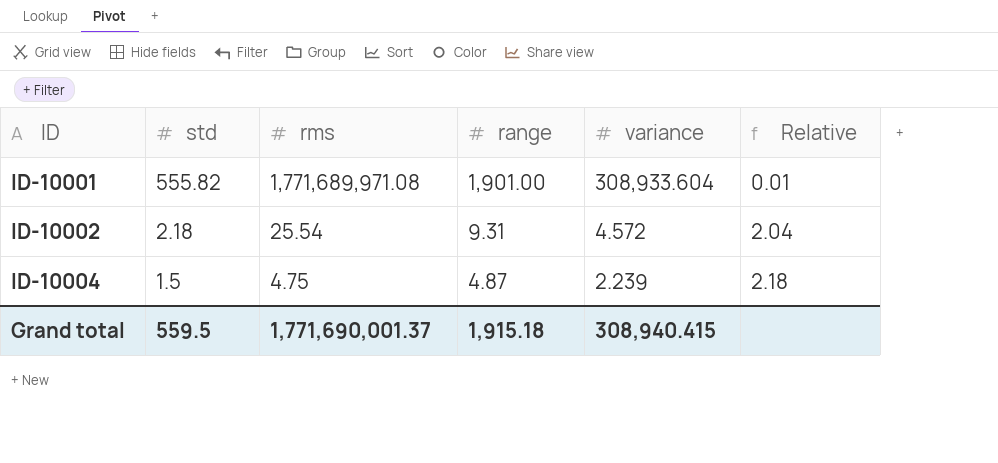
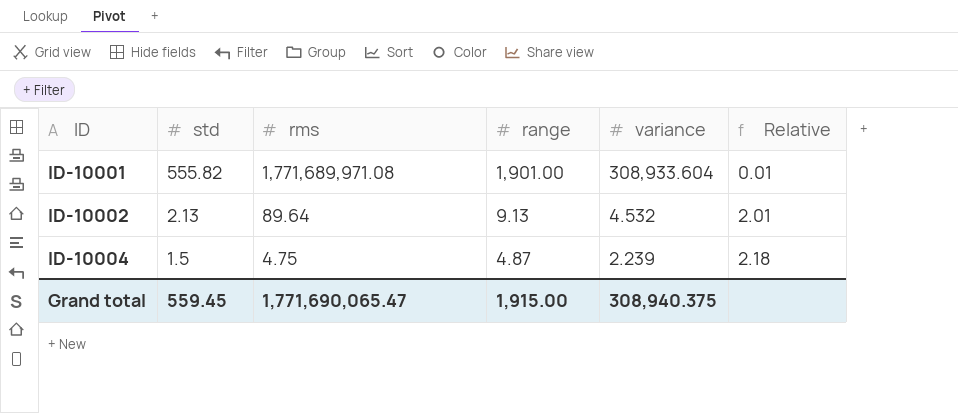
ID-10002 | std: 2.18 -> 2.13
ID-10002 | rms: 25.54 -> 89.64
ID-10002 | range: 9.31 -> 9.13
ID-10002 | variance: 4.572 -> 4.532
ID-10002 | Relative: 2.04 -> 2.01
Grand total | std: 559.5 -> 559.45
Grand total | rms: 1,771,690,001.37 -> 1,771,690,065.47
Grand total | range: 1,915.18 -> 1,915.00
Grand total | variance: 308,940.415 -> 308,940.375

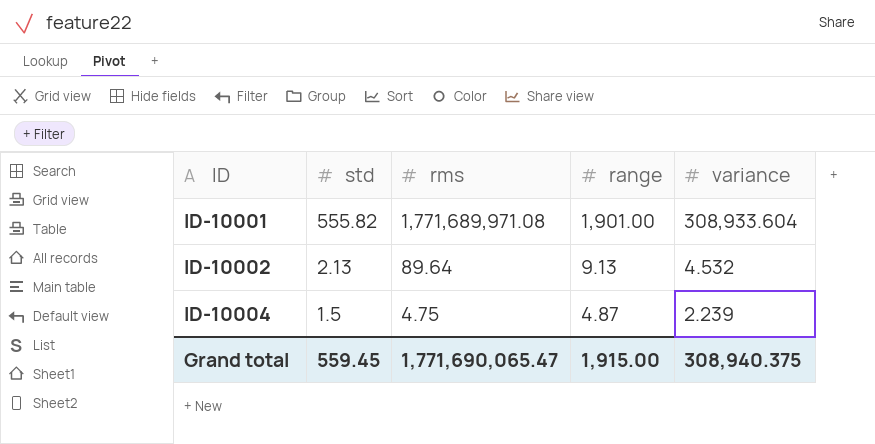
column Relative | formula: [range] / [variance] -> none

